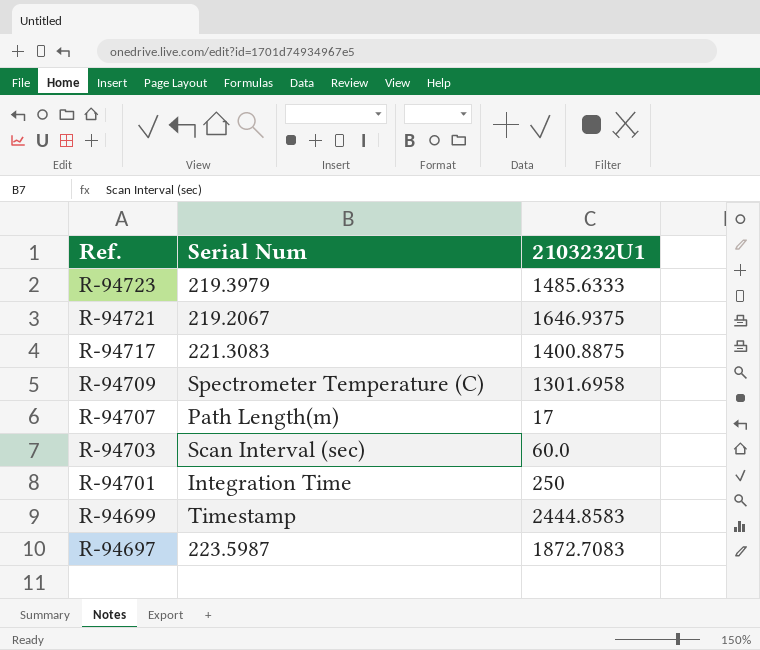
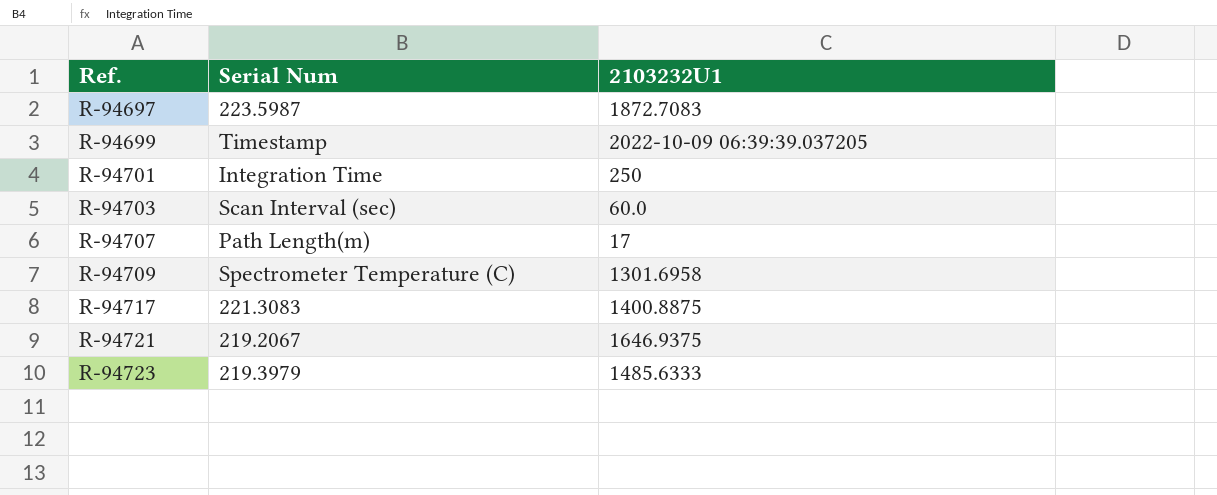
row order: Ref. descending -> Ref. ascending
R-94699 | 2103232U1: 2444.8583 -> 2022-10-09 06:39:39.037205

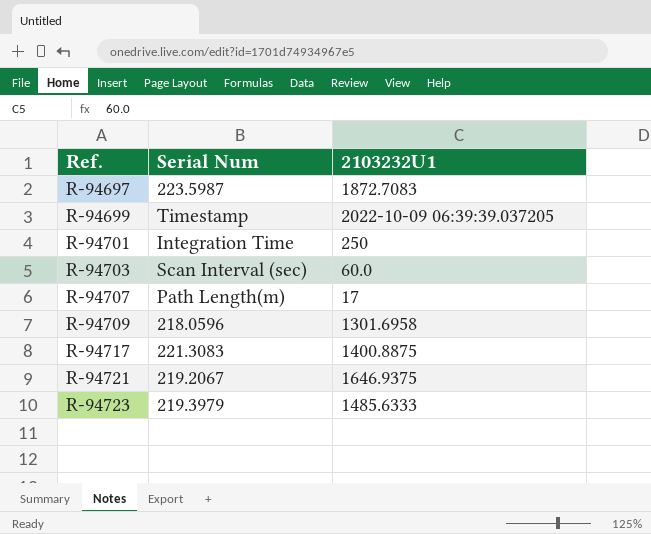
R-94709 | Serial Num: Spectrometer Temperature (C) -> 218.0596

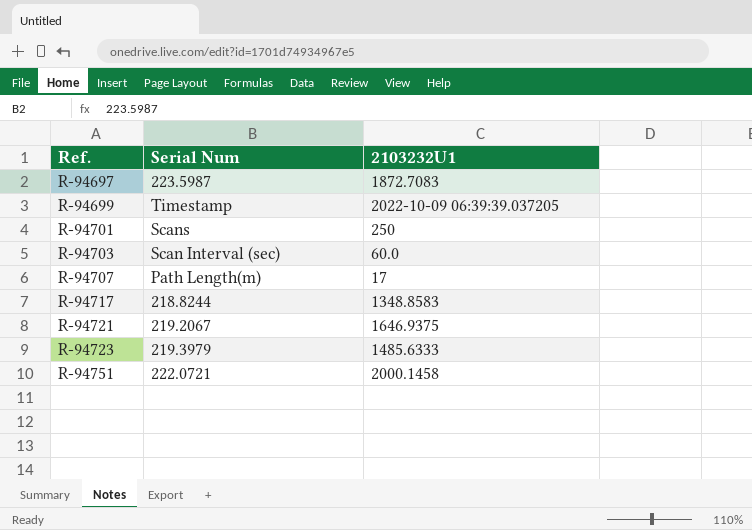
row R-94709: 218.0596 | 1301.6958 -> none
R-94701 | Serial Num: Integration Time -> Scans
R-94717 | Serial Num: 221.3083 -> 218.8244
R-94717 | 2103232U1: 1400.8875 -> 1348.8583
row R-94751: none -> 222.0721 | 2000.1458

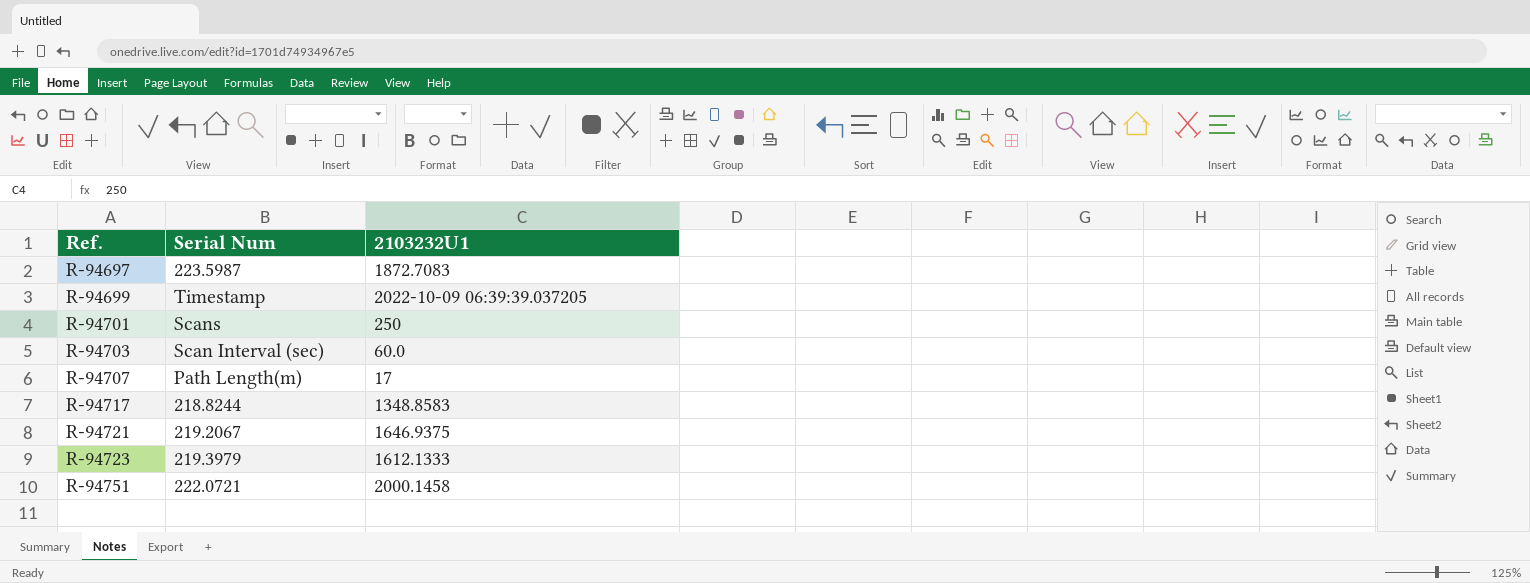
R-94723 | 2103232U1: 1485.6333 -> 1612.1333

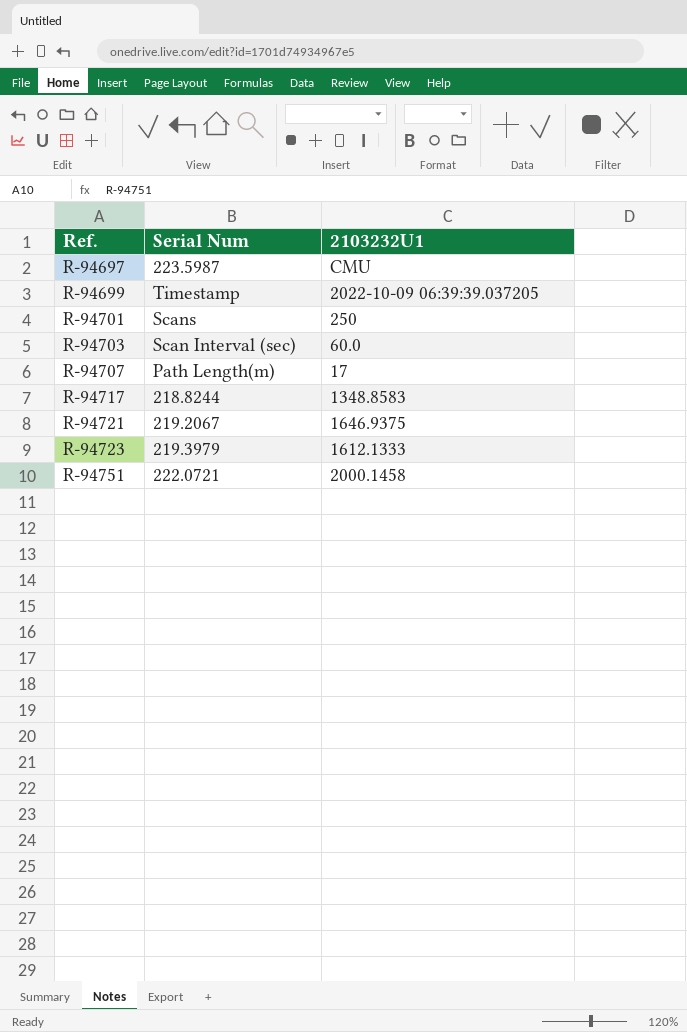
R-94697 | 2103232U1: 1872.7083 -> CMU

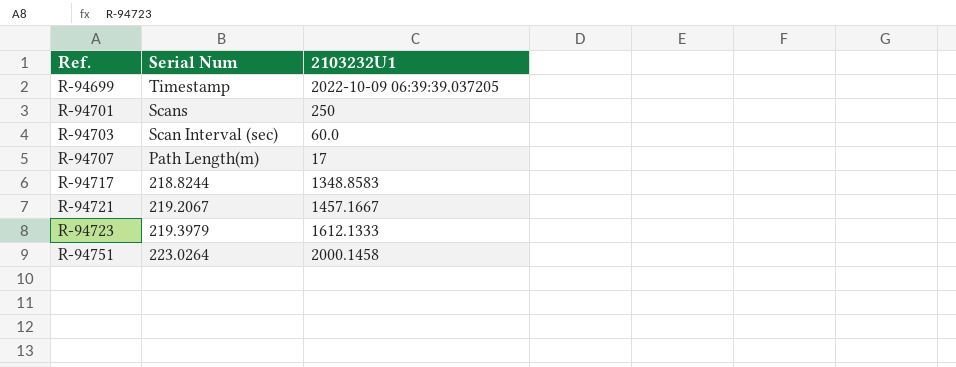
row R-94697: 223.5987 | CMU -> none
R-94721 | 2103232U1: 1646.9375 -> 1457.1667
R-94751 | Serial Num: 222.0721 -> 223.0264

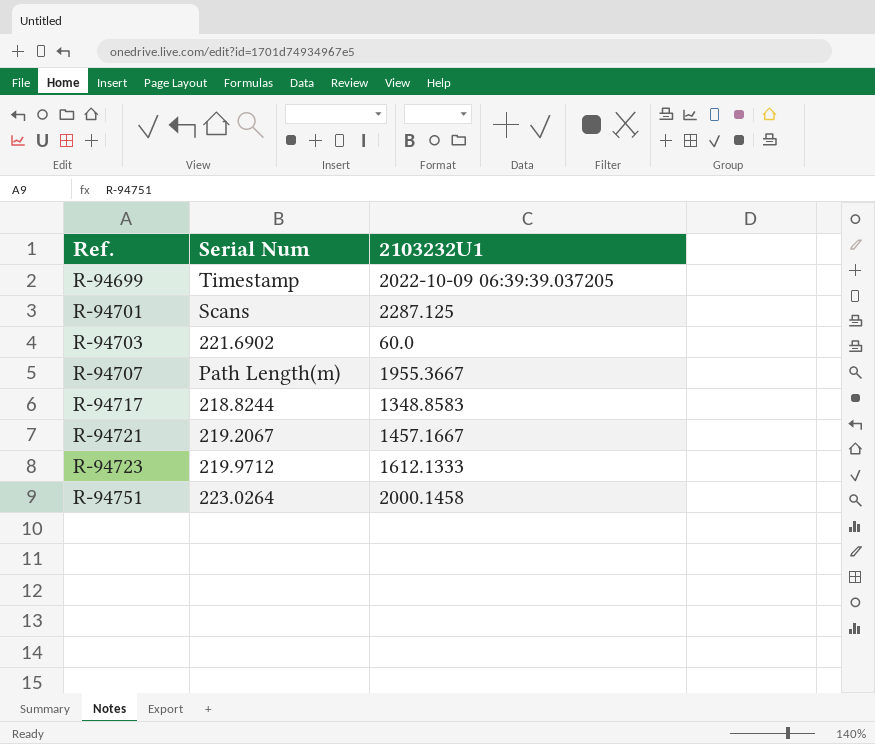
R-94701 | 2103232U1: 250 -> 2287.125
R-94703 | Serial Num: Scan Interval (sec) -> 221.6902
R-94707 | 2103232U1: 17 -> 1955.3667
R-94723 | Serial Num: 219.3979 -> 219.9712

